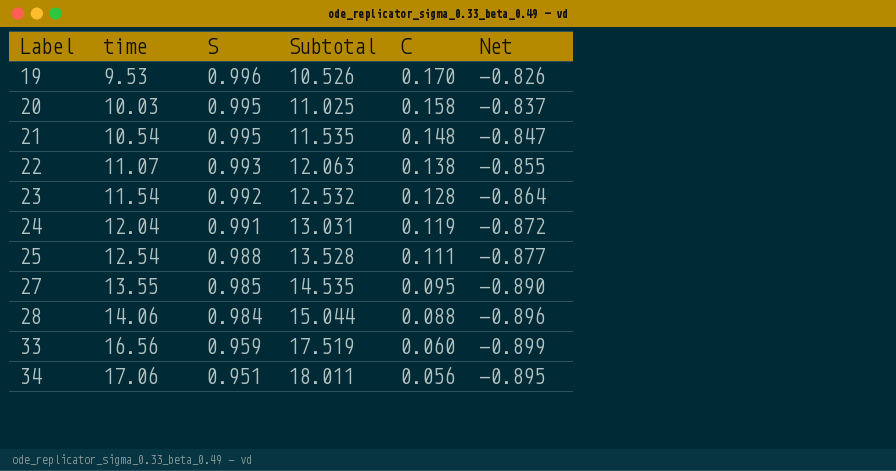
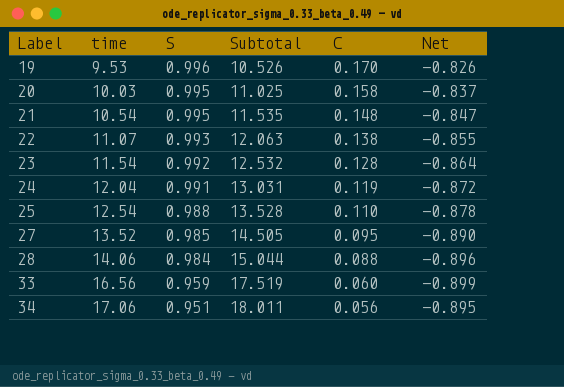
25 | C: 0.111 -> 0.110
25 | Net: -0.877 -> -0.878
27 | time: 13.55 -> 13.52
27 | Subtotal: 14.535 -> 14.505

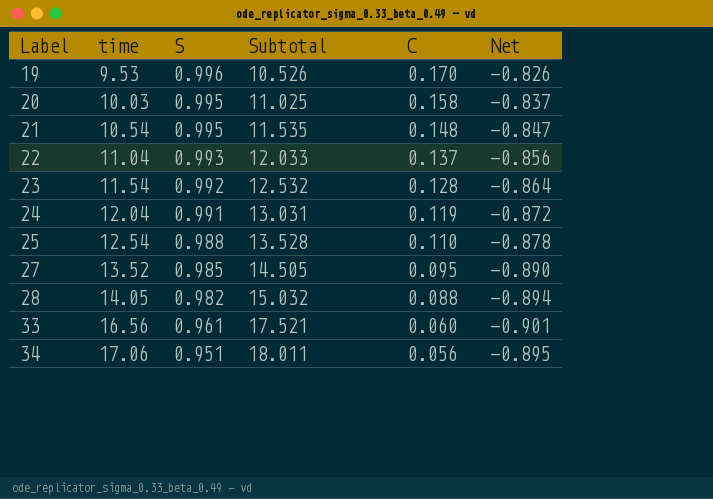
22 | time: 11.07 -> 11.04
22 | Subtotal: 12.063 -> 12.033
22 | C: 0.138 -> 0.137
22 | Net: -0.855 -> -0.856
28 | time: 14.06 -> 14.05
28 | S: 0.984 -> 0.982
28 | Subtotal: 15.044 -> 15.032
28 | Net: -0.896 -> -0.894
33 | S: 0.959 -> 0.961
33 | Subtotal: 17.519 -> 17.521
33 | Net: -0.899 -> -0.901

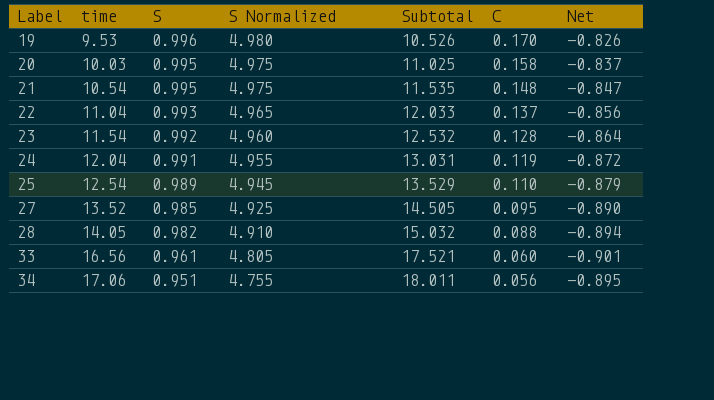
column S Normalized | formula: none -> [S] * 5
25 | S: 0.988 -> 0.989
25 | Subtotal: 13.528 -> 13.529
25 | Net: -0.878 -> -0.879

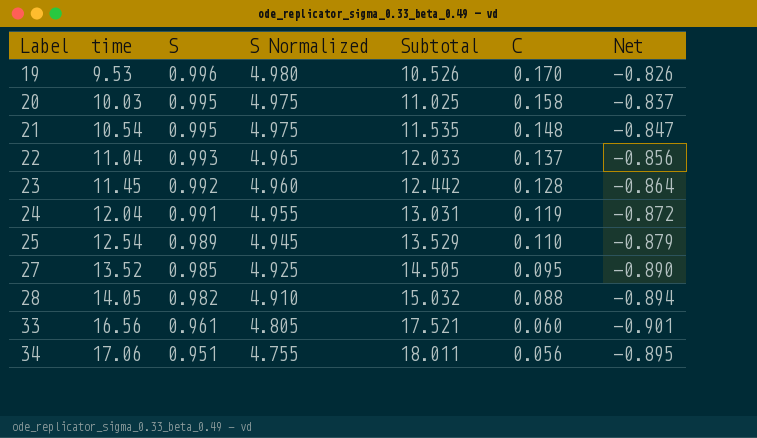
23 | time: 11.54 -> 11.45
23 | Subtotal: 12.532 -> 12.442

